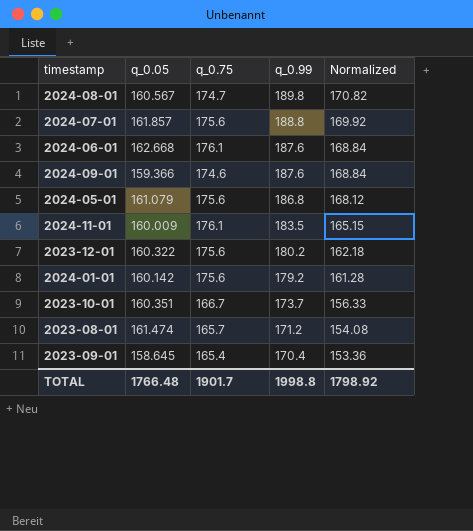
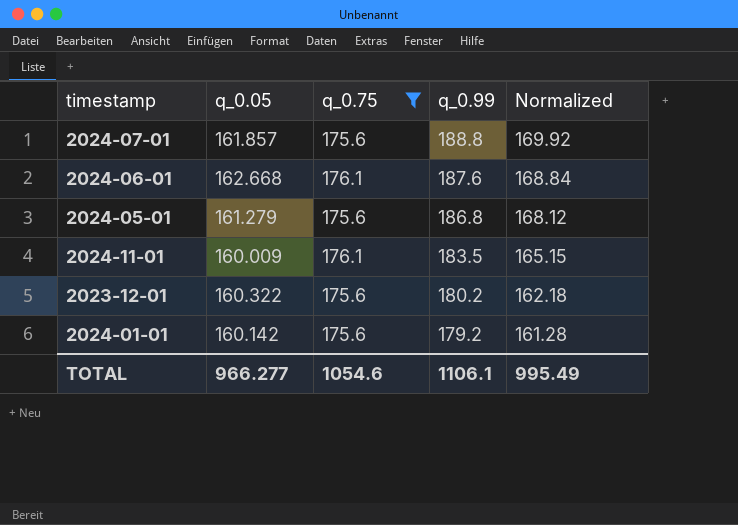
filter: none -> q_0.75 >= 175.6
2024-05-01 | q_0.05: 161.079 -> 161.279
TOTAL | q_0.05: 1766.48 -> 966.277
TOTAL | q_0.75: 1901.7 -> 1054.6
TOTAL | q_0.99: 1998.8 -> 1106.1
TOTAL | Normalized: 1798.92 -> 995.49

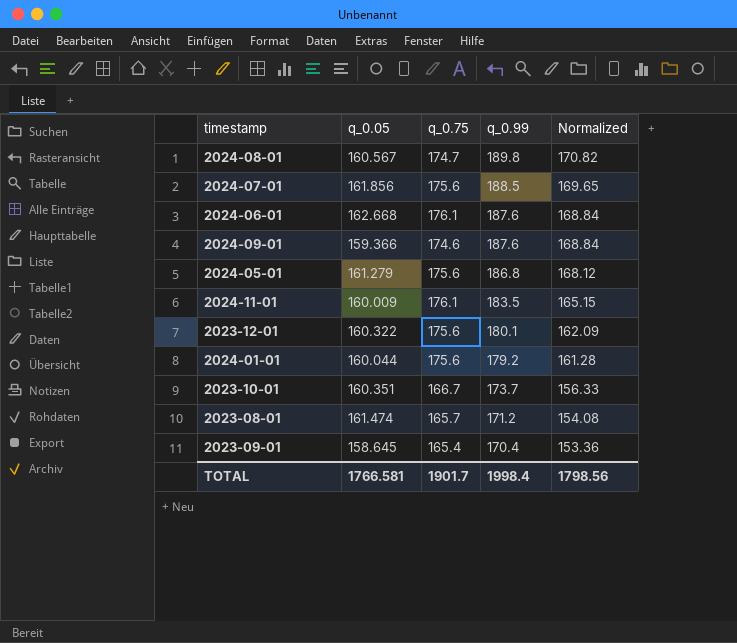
filter: q_0.75 >= 175.6 -> none
2024-07-01 | q_0.05: 161.857 -> 161.856
2024-07-01 | q_0.99: 188.8 -> 188.5
2024-07-01 | Normalized: 169.92 -> 169.65
2023-12-01 | q_0.99: 180.2 -> 180.1
2023-12-01 | Normalized: 162.18 -> 162.09
2024-01-01 | q_0.05: 160.142 -> 160.044
TOTAL | q_0.05: 966.277 -> 1766.581
TOTAL | q_0.75: 1054.6 -> 1901.7
TOTAL | q_0.99: 1106.1 -> 1998.4
TOTAL | Normalized: 995.49 -> 1798.56

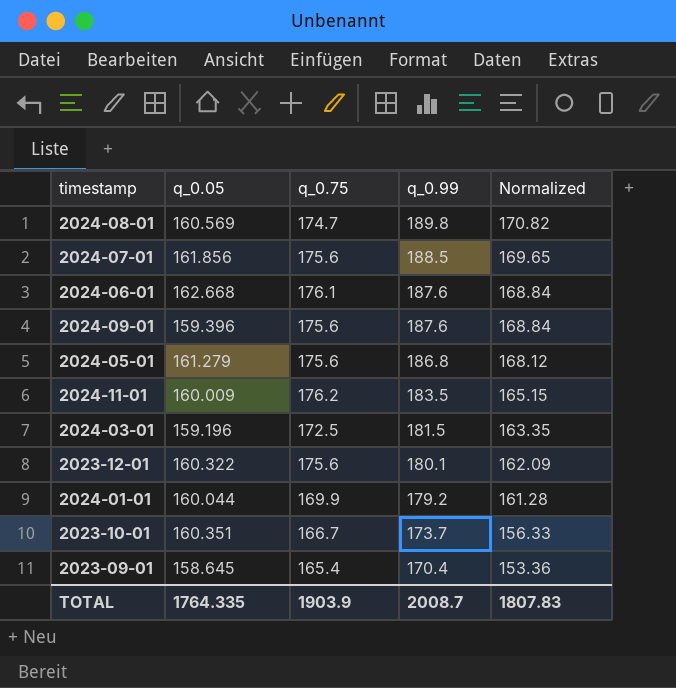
row 2023-08-01: 161.474 | 165.7 | 171.2 | 154.08 -> none
2024-08-01 | q_0.05: 160.567 -> 160.569
2024-09-01 | q_0.05: 159.366 -> 159.396
2024-09-01 | q_0.75: 174.6 -> 175.6
2024-11-01 | q_0.75: 176.1 -> 176.2
row 2024-03-01: none -> 159.196 | 172.5 | 181.5 | 163.35
2024-01-01 | q_0.75: 175.6 -> 169.9
TOTAL | q_0.05: 1766.581 -> 1764.335
TOTAL | q_0.75: 1901.7 -> 1903.9
TOTAL | q_0.99: 1998.4 -> 2008.7
TOTAL | Normalized: 1798.56 -> 1807.83

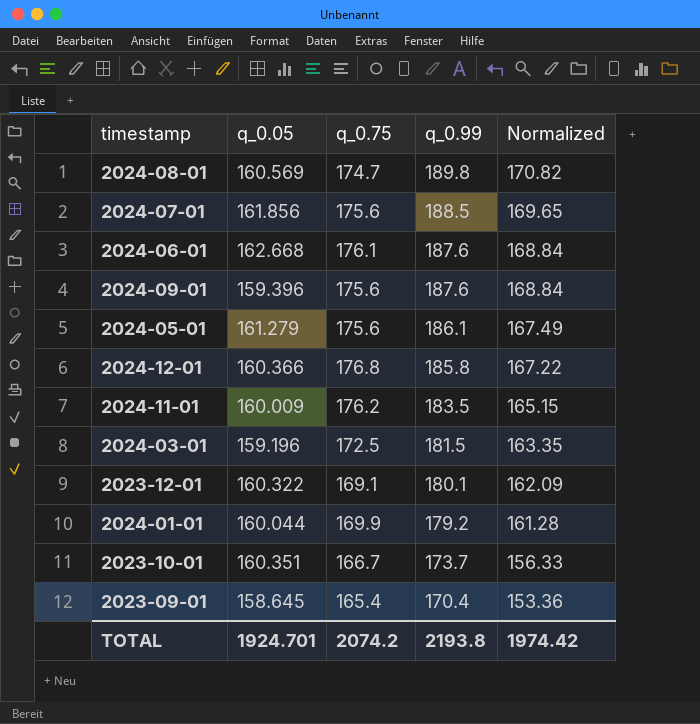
2024-05-01 | q_0.99: 186.8 -> 186.1
2024-05-01 | Normalized: 168.12 -> 167.49
row 2024-12-01: none -> 160.366 | 176.8 | 185.8 | 167.22
2023-12-01 | q_0.75: 175.6 -> 169.1
TOTAL | q_0.05: 1764.335 -> 1924.701
TOTAL | q_0.75: 1903.9 -> 2074.2
TOTAL | q_0.99: 2008.7 -> 2193.8
TOTAL | Normalized: 1807.83 -> 1974.42

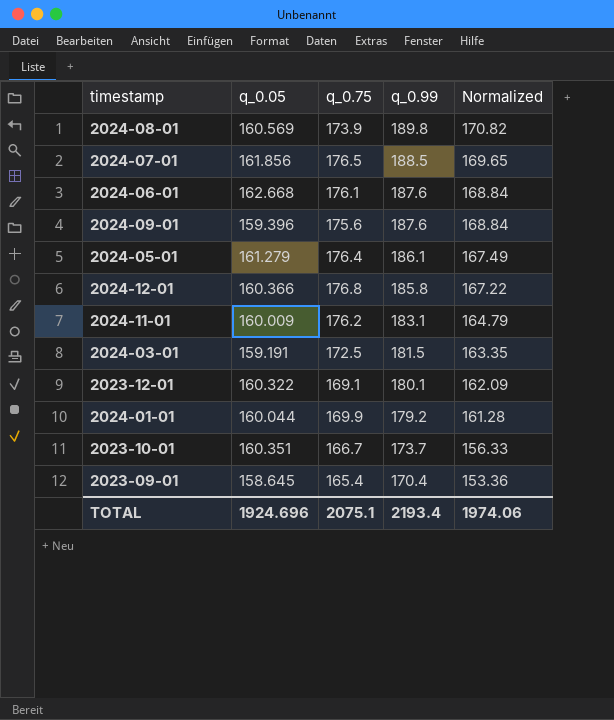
2024-08-01 | q_0.75: 174.7 -> 173.9
2024-07-01 | q_0.75: 175.6 -> 176.5
2024-05-01 | q_0.75: 175.6 -> 176.4
2024-11-01 | q_0.99: 183.5 -> 183.1
2024-11-01 | Normalized: 165.15 -> 164.79
2024-03-01 | q_0.05: 159.196 -> 159.191
TOTAL | q_0.05: 1924.701 -> 1924.696
TOTAL | q_0.75: 2074.2 -> 2075.1
TOTAL | q_0.99: 2193.8 -> 2193.4
TOTAL | Normalized: 1974.42 -> 1974.06

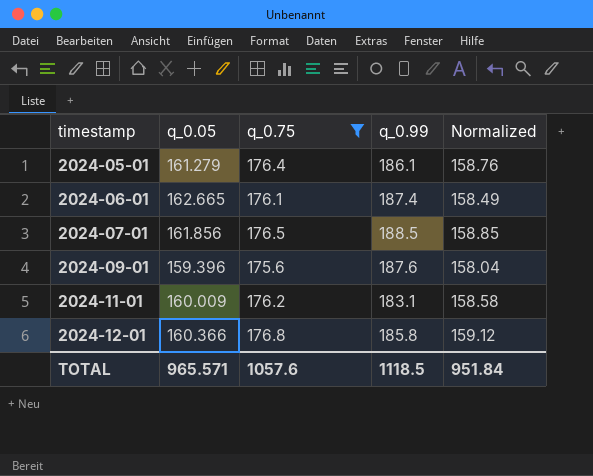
filter: none -> q_0.75 >= 175.6
row order: q_0.99 descending -> timestamp ascending
column Normalized | formula: [q_0.99] * 0.9 -> [q_0.75] * 0.9
2024-06-01 | q_0.05: 162.668 -> 162.665
2024-06-01 | q_0.99: 187.6 -> 187.4
TOTAL | q_0.05: 1924.696 -> 965.571
TOTAL | q_0.75: 2075.1 -> 1057.6
TOTAL | q_0.99: 2193.4 -> 1118.5
TOTAL | Normalized: 1974.06 -> 951.84

